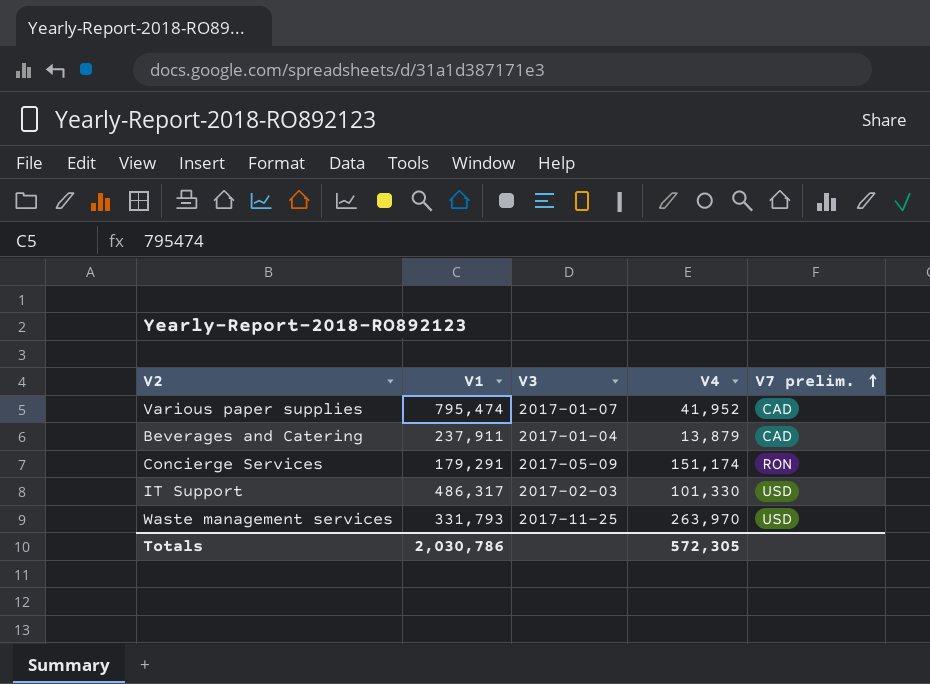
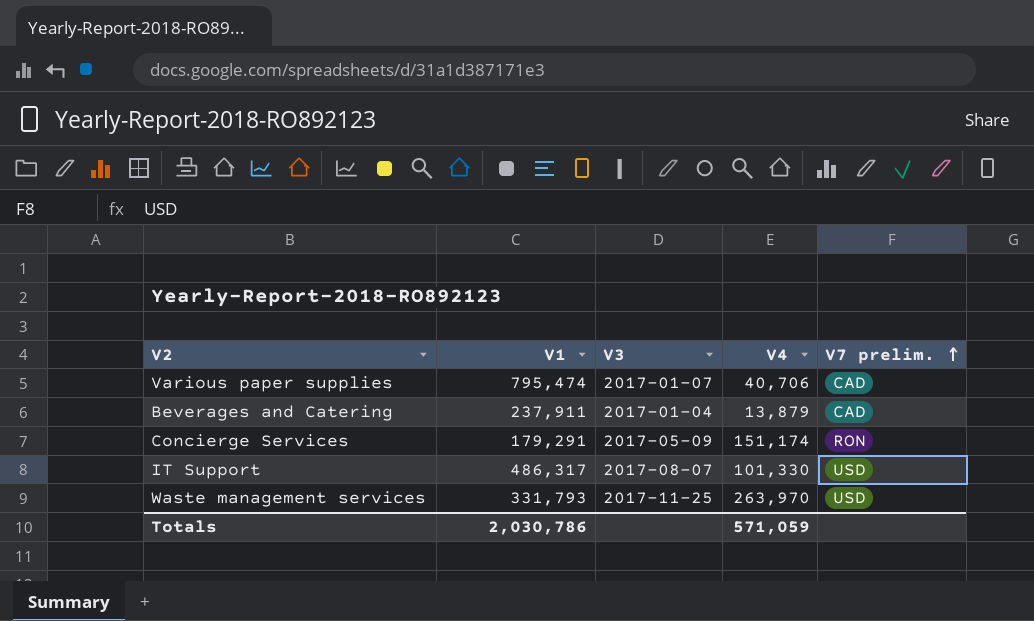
Various paper supplies | V4: 41,952 -> 40,706
IT Support | V3: 2017-02-03 -> 2017-08-07
Totals | V4: 572,305 -> 571,059

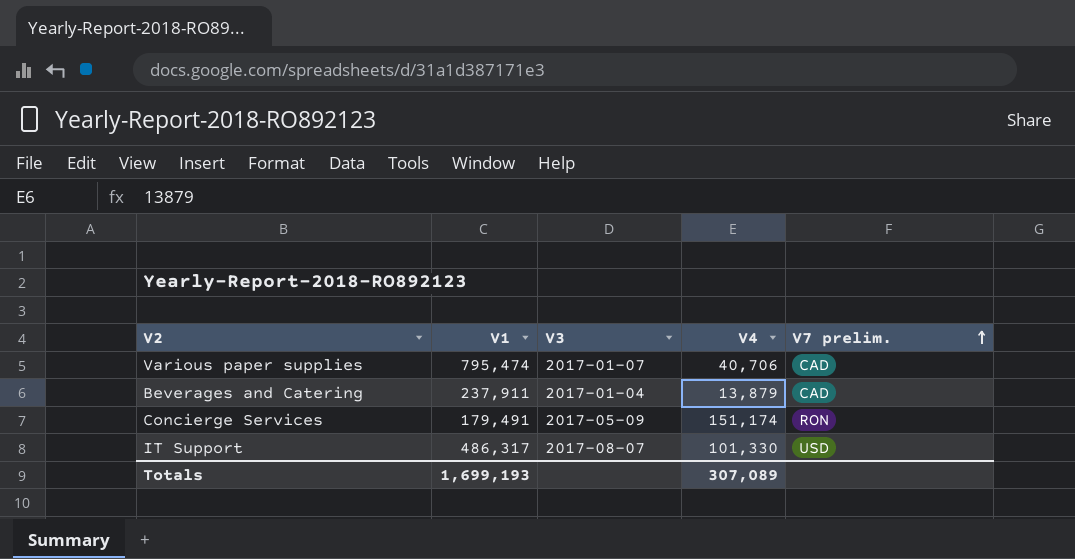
row Waste management services: 331,793 | 2017-11-25 | 263,970 | USD -> none
Concierge Services | V1: 179,291 -> 179,491
Totals | V1: 2,030,786 -> 1,699,193
Totals | V4: 571,059 -> 307,089

